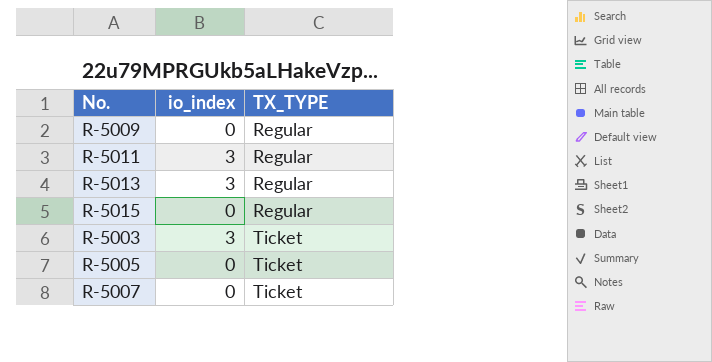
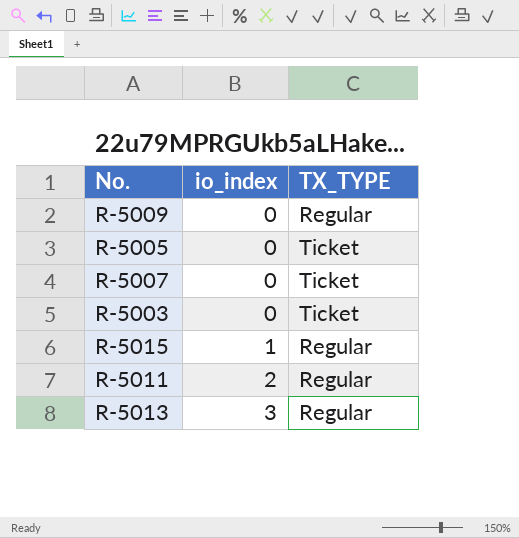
row order: TX_TYPE ascending -> io_index ascending
R-5003 | io_index: 3 -> 0
R-5015 | io_index: 0 -> 1
R-5011 | io_index: 3 -> 2

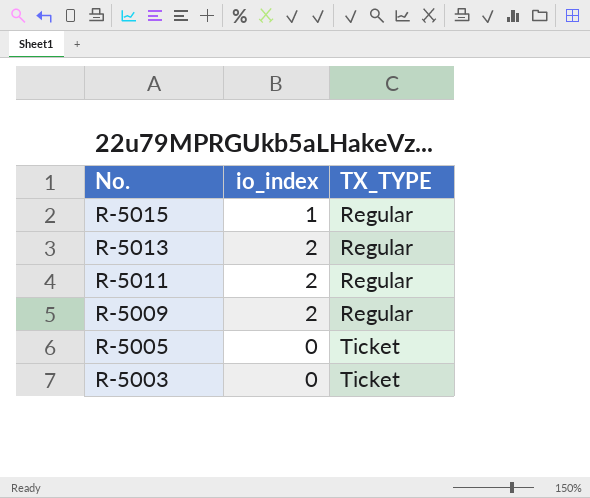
row order: io_index ascending -> No. descending
row R-5007: 0 | Ticket -> none
R-5013 | io_index: 3 -> 2
R-5009 | io_index: 0 -> 2

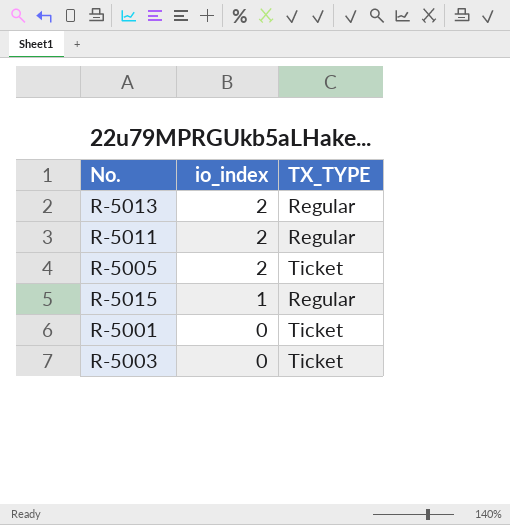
row order: No. descending -> io_index descending
row R-5009: 2 | Regular -> none
R-5005 | io_index: 0 -> 2
row R-5001: none -> 0 | Ticket

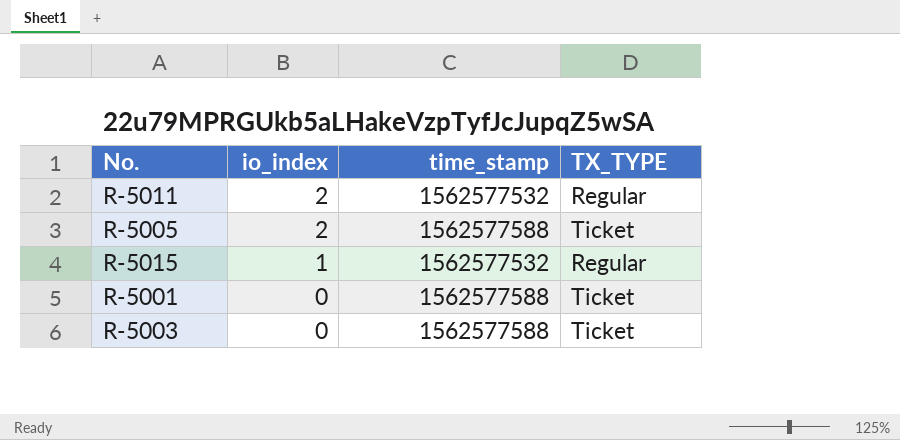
column time_stamp | position: none -> 3
row R-5013: 2 | Regular -> none

